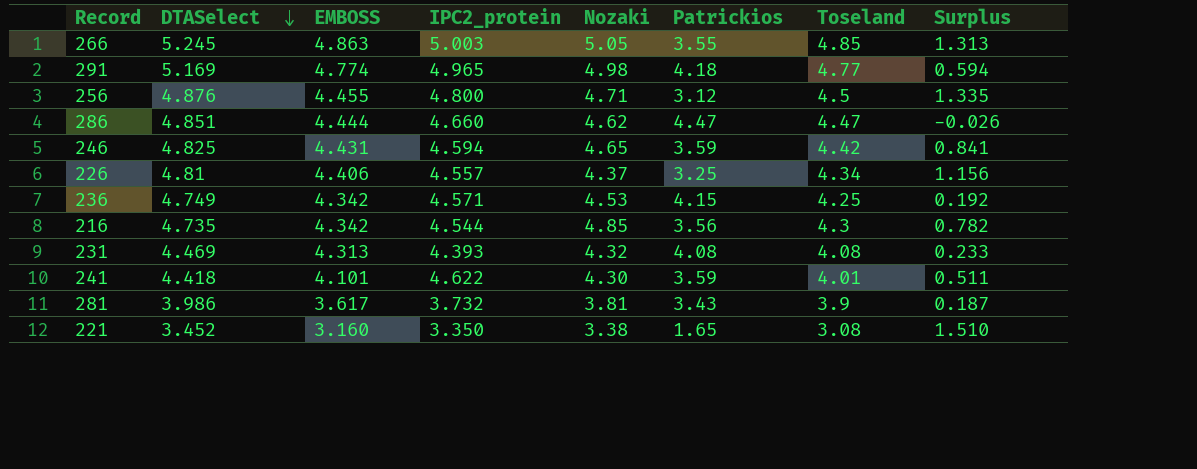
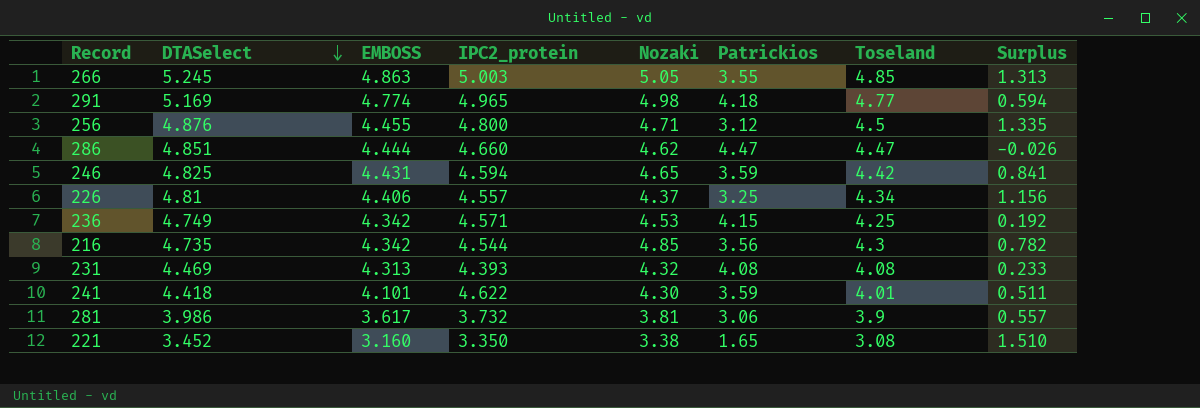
281 | Patrickios: 3.43 -> 3.06
281 | Surplus: 0.187 -> 0.557

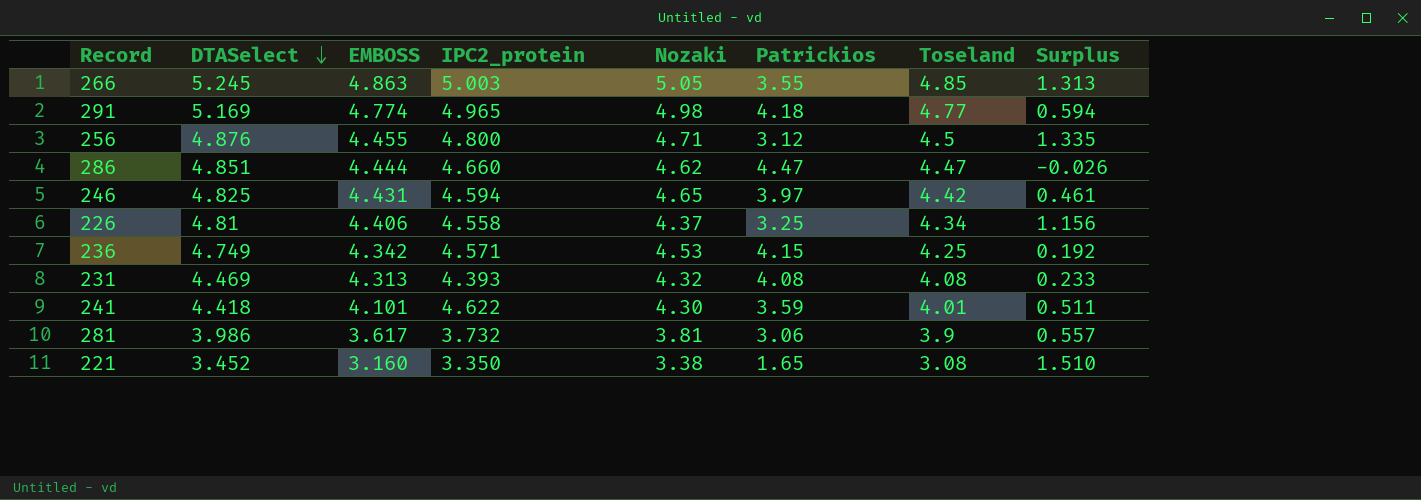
row 216: 4.735 | 4.342 | 4.544 | 4.85 | 3.56 | 4.3 | 0.782 -> none
246 | Patrickios: 3.59 -> 3.97
246 | Surplus: 0.841 -> 0.461
226 | IPC2_protein: 4.557 -> 4.558

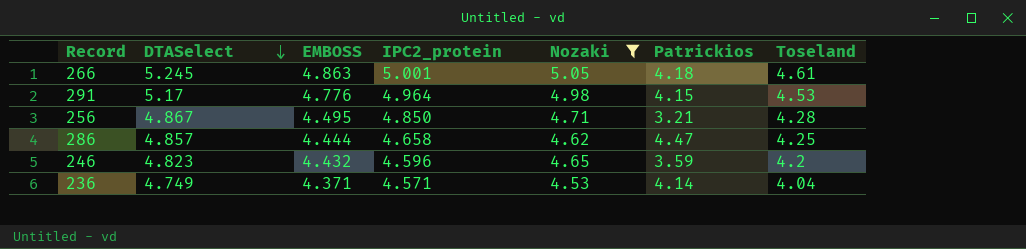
filter: none -> Nozaki >= 4.53
column Surplus | formula: [EMBOSS] - [Patrickios] -> none
266 | IPC2_protein: 5.003 -> 5.001
266 | Patrickios: 3.55 -> 4.18
266 | Toseland: 4.85 -> 4.61
291 | DTASelect: 5.169 -> 5.17
291 | EMBOSS: 4.774 -> 4.776
291 | IPC2_protein: 4.965 -> 4.964
291 | Patrickios: 4.18 -> 4.15
291 | Toseland: 4.77 -> 4.53
256 | DTASelect: 4.876 -> 4.867
256 | EMBOSS: 4.455 -> 4.495
256 | IPC2_protein: 4.800 -> 4.850
256 | Patrickios: 3.12 -> 3.21
256 | Toseland: 4.5 -> 4.28
286 | DTASelect: 4.851 -> 4.857
286 | IPC2_protein: 4.660 -> 4.658
286 | Toseland: 4.47 -> 4.25
246 | DTASelect: 4.825 -> 4.823
246 | EMBOSS: 4.431 -> 4.432
246 | IPC2_protein: 4.594 -> 4.596
246 | Patrickios: 3.97 -> 3.59
246 | Toseland: 4.42 -> 4.2
236 | EMBOSS: 4.342 -> 4.371
236 | Patrickios: 4.15 -> 4.14
236 | Toseland: 4.25 -> 4.04

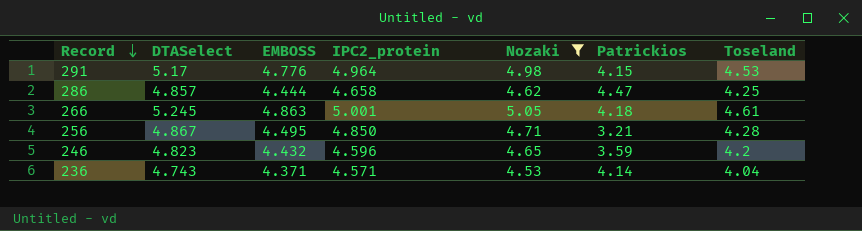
row order: DTASelect descending -> Record descending
236 | DTASelect: 4.749 -> 4.743

